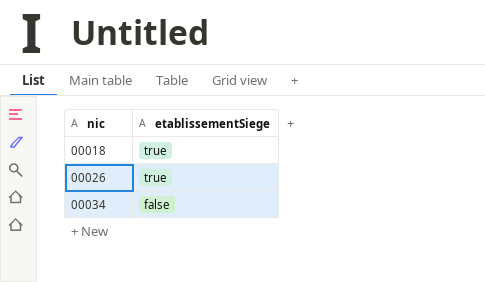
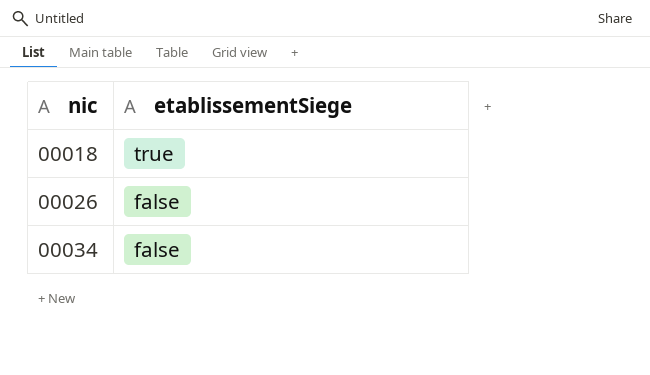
00026 | etablissementSiege: true -> false

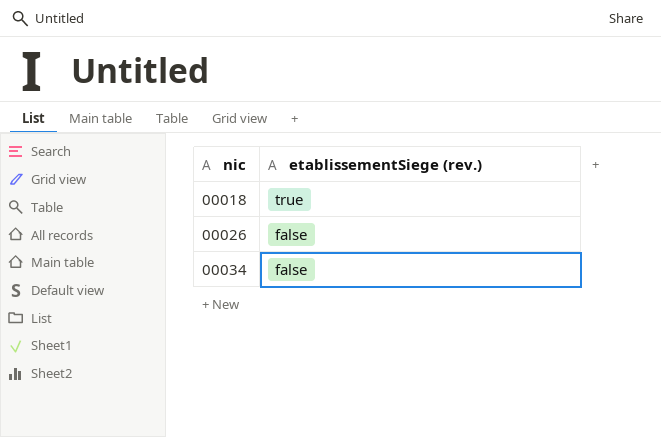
column name: etablissementSiege -> etablissementSiege (rev.)

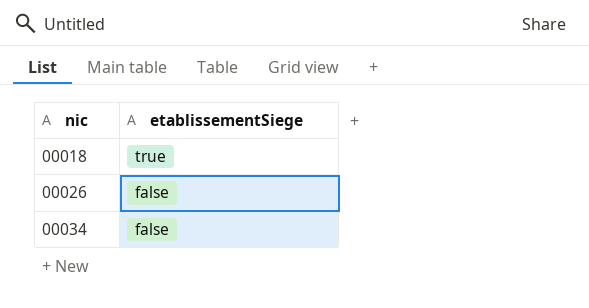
column name: etablissementSiege (rev.) -> etablissementSiege

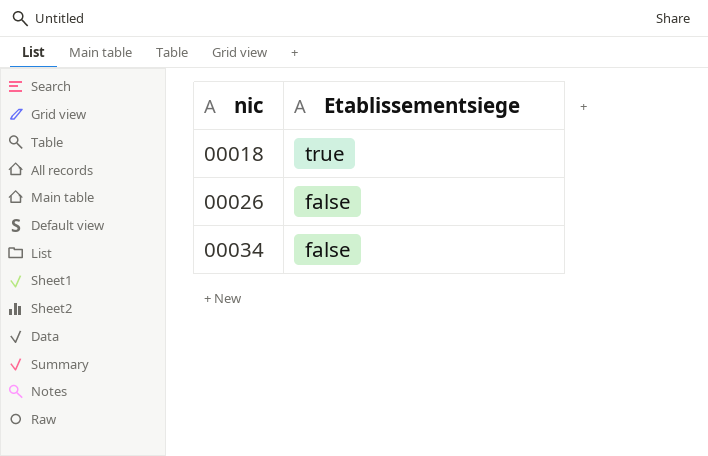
column name: etablissementSiege -> Etablissementsiege

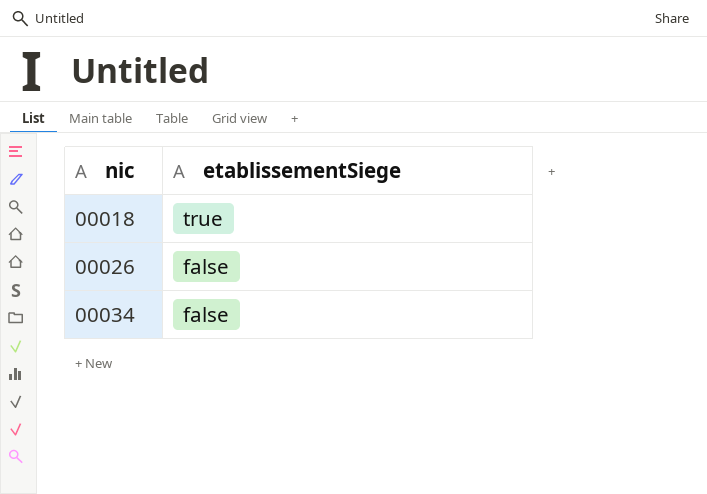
column name: Etablissementsiege -> etablissementSiege

